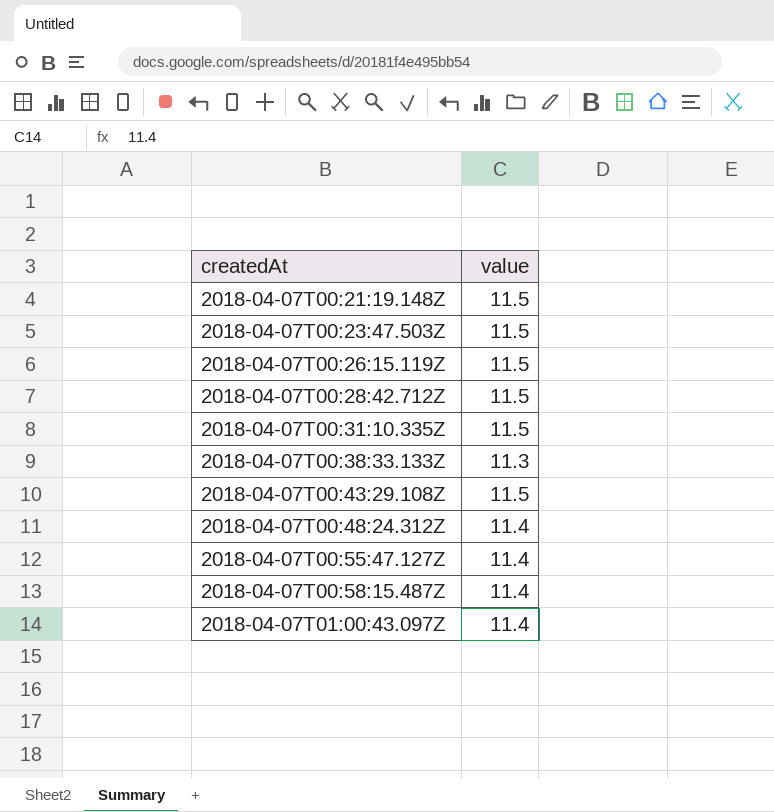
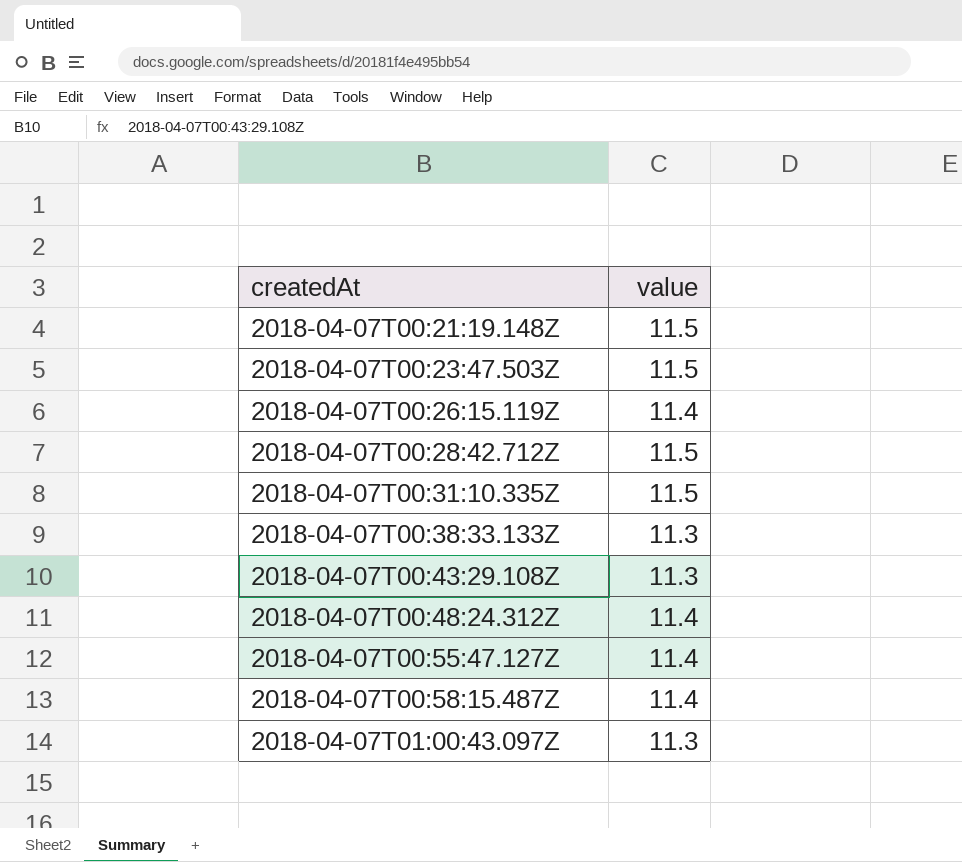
2018-04-07T00:26:15.119Z | value: 11.5 -> 11.4
2018-04-07T00:43:29.108Z | value: 11.5 -> 11.3
2018-04-07T01:00:43.097Z | value: 11.4 -> 11.3

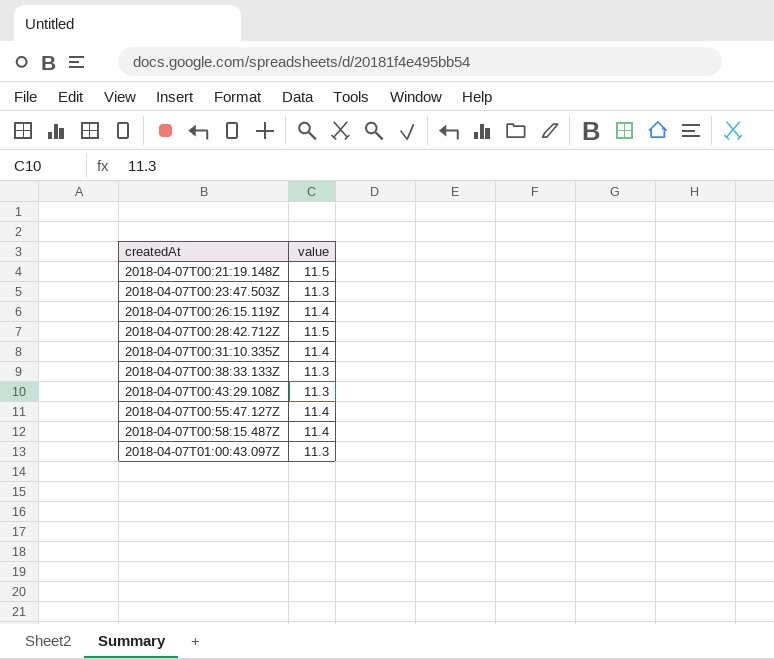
row 2018-04-07T00:48:24.312Z: 11.4 -> none
2018-04-07T00:23:47.503Z | value: 11.5 -> 11.3
2018-04-07T00:31:10.335Z | value: 11.5 -> 11.4

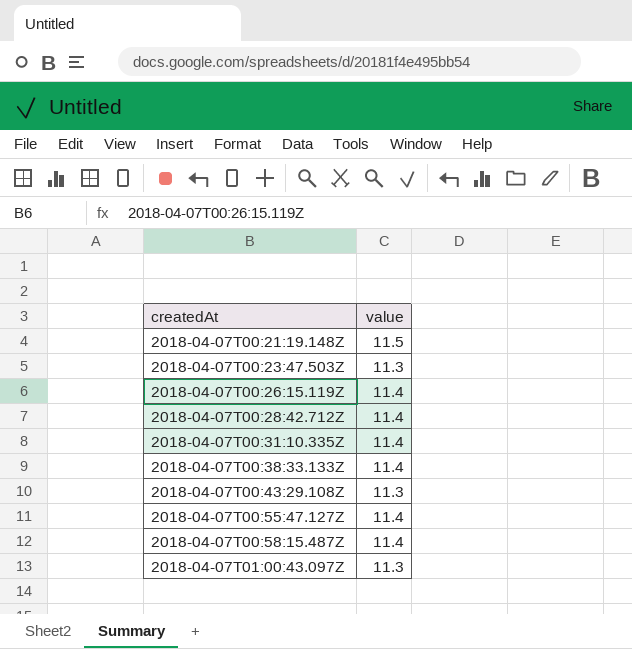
2018-04-07T00:28:42.712Z | value: 11.5 -> 11.4
2018-04-07T00:38:33.133Z | value: 11.3 -> 11.4

